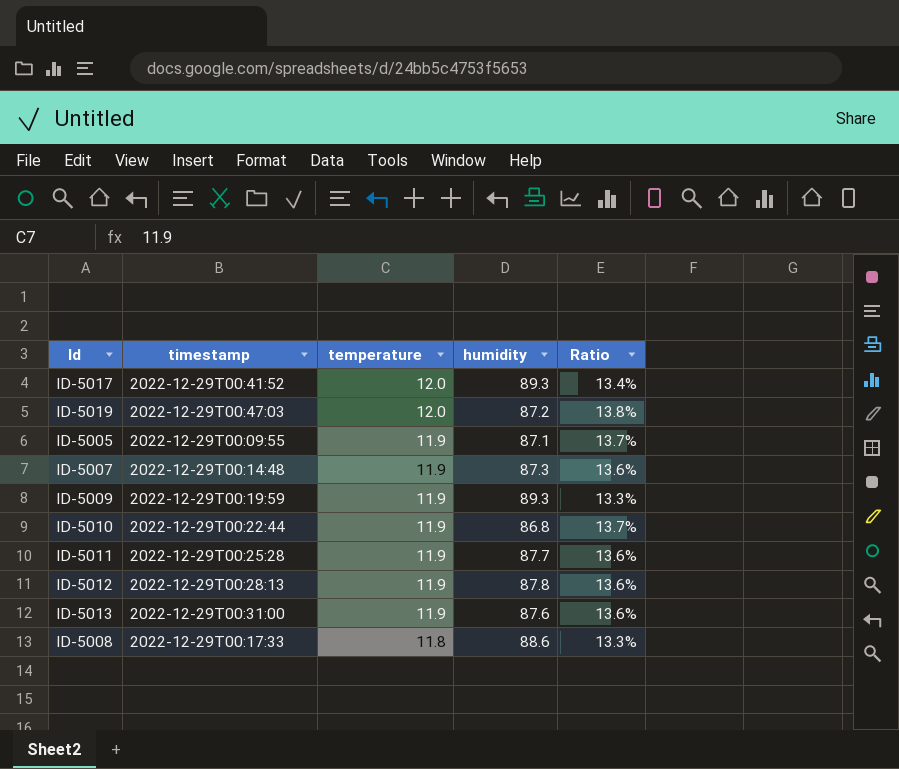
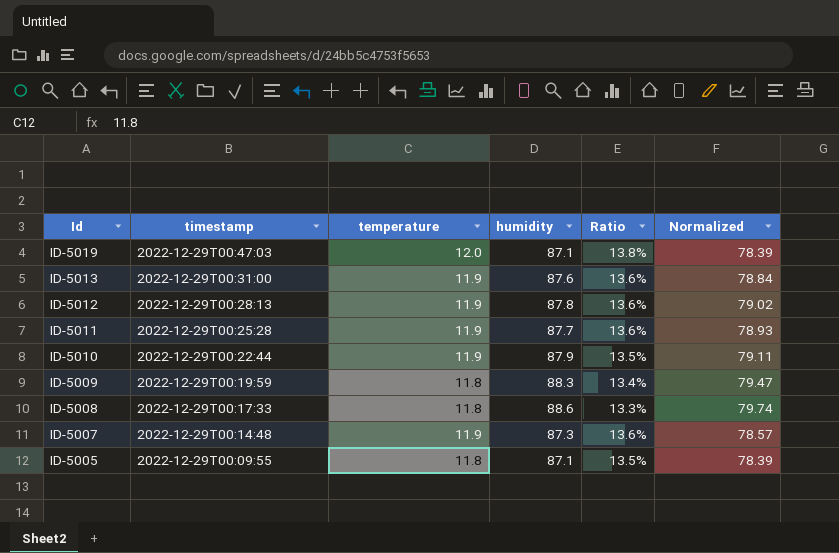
row order: temperature descending -> Id descending
column Normalized | formula: none -> [humidity] * 0.9
row ID-5017: 2022-12-29T00:41:52 | 12.0 | 89.3 | 13.4% -> none
ID-5019 | humidity: 87.2 -> 87.1
ID-5010 | humidity: 86.8 -> 87.9
ID-5010 | Ratio: 13.7% -> 13.5%
ID-5009 | temperature: 11.9 -> 11.8
ID-5009 | humidity: 89.3 -> 88.3
ID-5009 | Ratio: 13.3% -> 13.4%
ID-5005 | temperature: 11.9 -> 11.8
ID-5005 | Ratio: 13.7% -> 13.5%

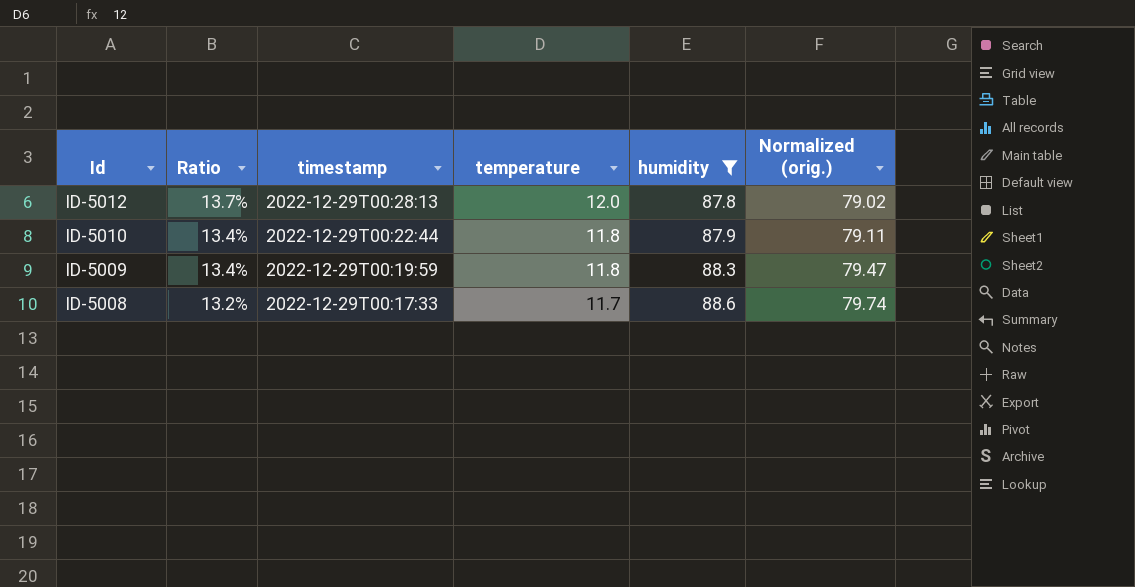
filter: none -> humidity >= 87.8
column Ratio | position: 5 -> 2
column name: Normalized -> Normalized (orig.)
ID-5012 | Ratio: 13.6% -> 13.7%
ID-5012 | temperature: 11.9 -> 12.0
ID-5010 | Ratio: 13.5% -> 13.4%
ID-5010 | temperature: 11.9 -> 11.8
ID-5008 | Ratio: 13.3% -> 13.2%
ID-5008 | temperature: 11.8 -> 11.7

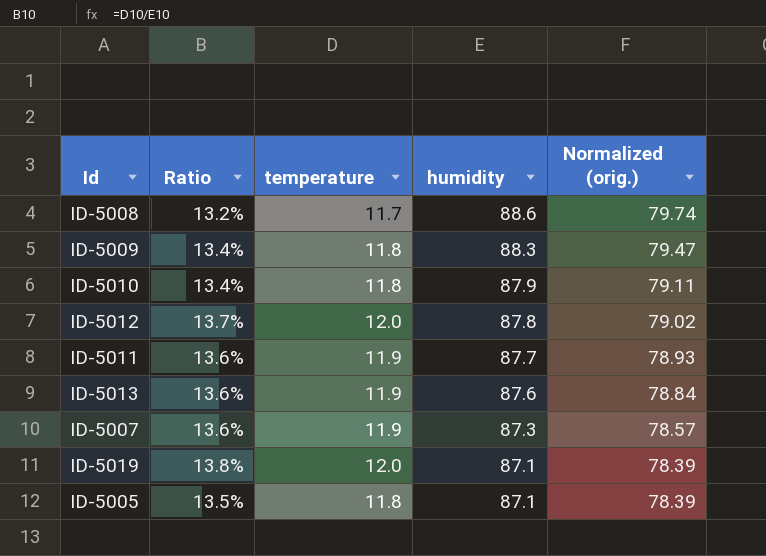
filter: humidity >= 87.8 -> none
row order: Id descending -> humidity descending
column timestamp | position: 3 -> none

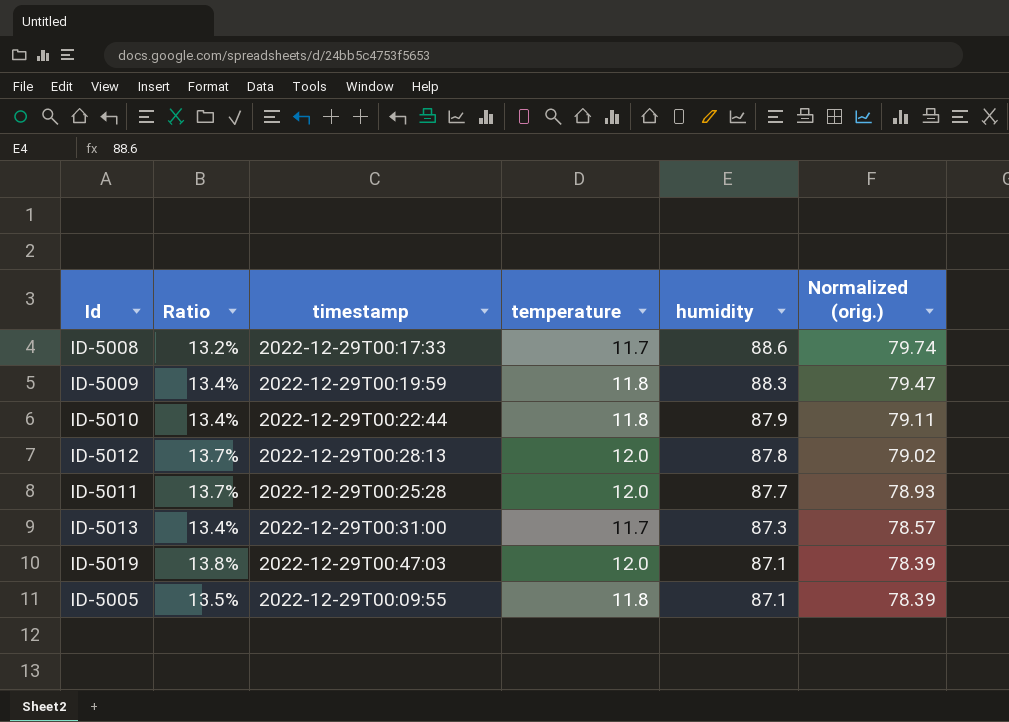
column timestamp | position: none -> 3
row ID-5007: 13.6% | 11.9 | 87.3 | 78.57 -> none
ID-5011 | Ratio: 13.6% -> 13.7%
ID-5011 | temperature: 11.9 -> 12.0
ID-5013 | Ratio: 13.6% -> 13.4%
ID-5013 | temperature: 11.9 -> 11.7
ID-5013 | humidity: 87.6 -> 87.3
ID-5013 | Normalized (orig.): 78.84 -> 78.57

